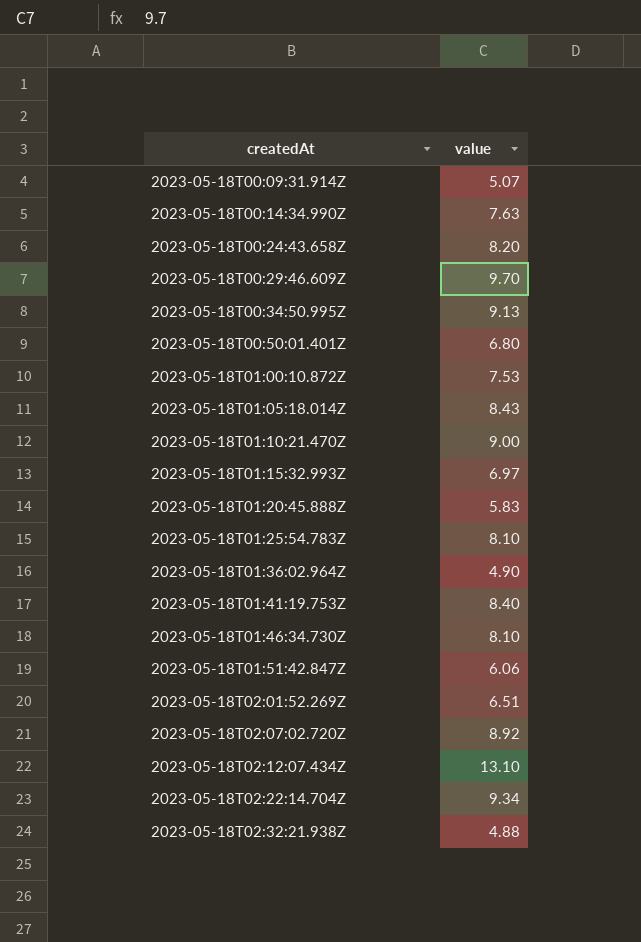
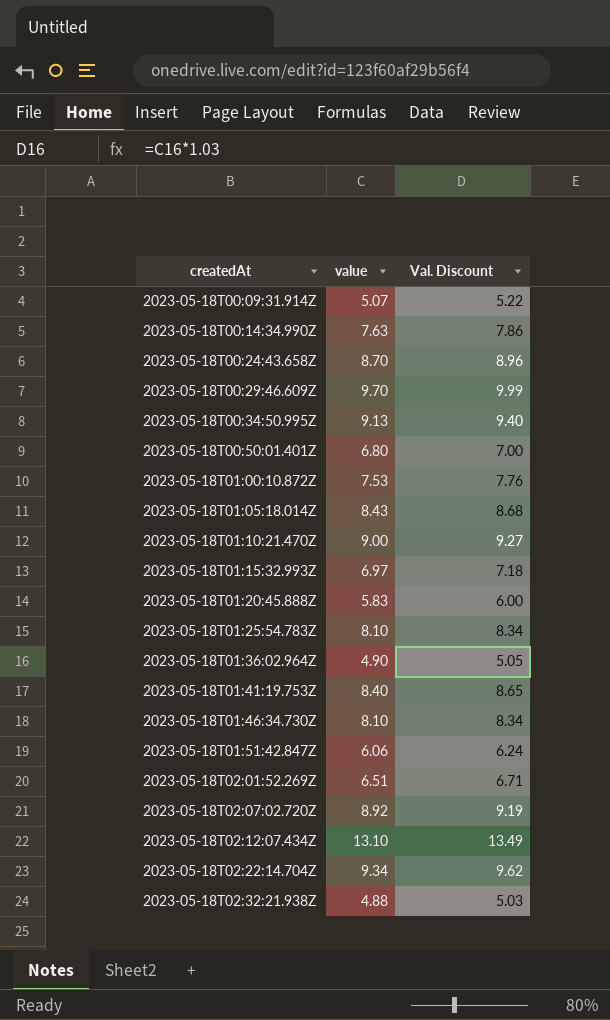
column Val. Discount | formula: none -> [value] * 1.03
2023-05-18T00:24:43.658Z | value: 8.20 -> 8.70

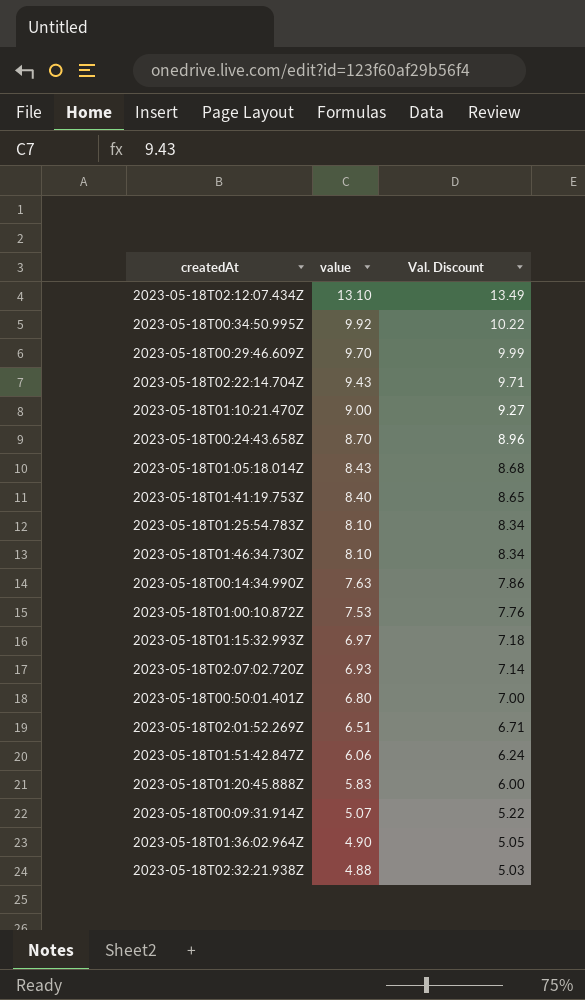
row order: createdAt ascending -> value descending
2023-05-18T00:34:50.995Z | value: 9.13 -> 9.92
2023-05-18T00:34:50.995Z | Val. Discount: 9.40 -> 10.22
2023-05-18T02:22:14.704Z | value: 9.34 -> 9.43
2023-05-18T02:22:14.704Z | Val. Discount: 9.62 -> 9.71
2023-05-18T02:07:02.720Z | value: 8.92 -> 6.93
2023-05-18T02:07:02.720Z | Val. Discount: 9.19 -> 7.14

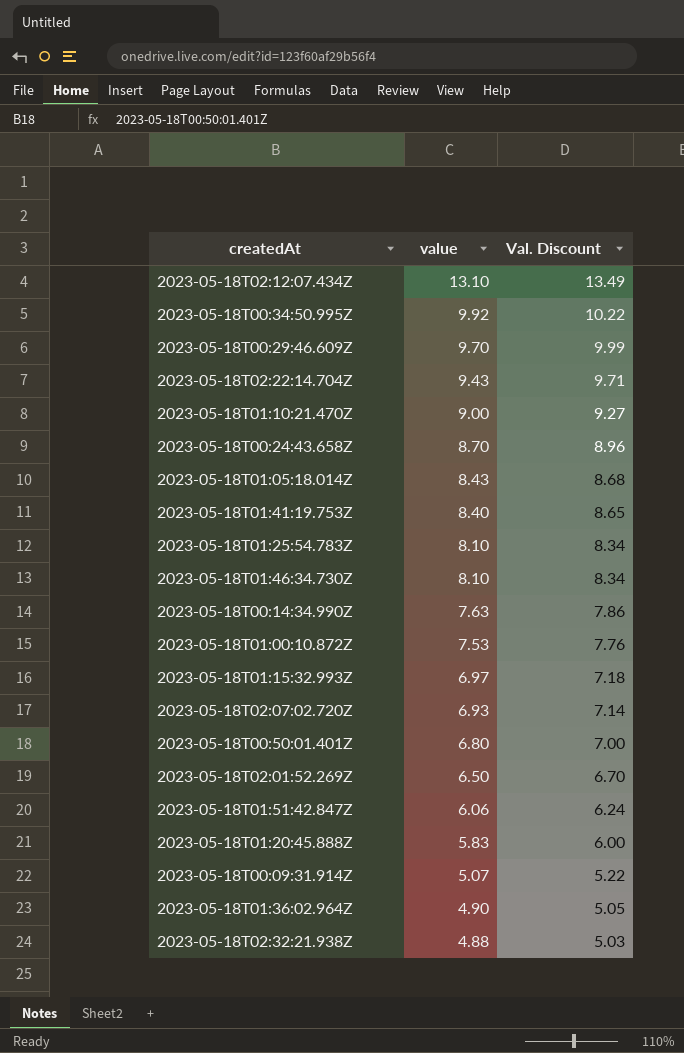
2023-05-18T02:01:52.269Z | value: 6.51 -> 6.50
2023-05-18T02:01:52.269Z | Val. Discount: 6.71 -> 6.70

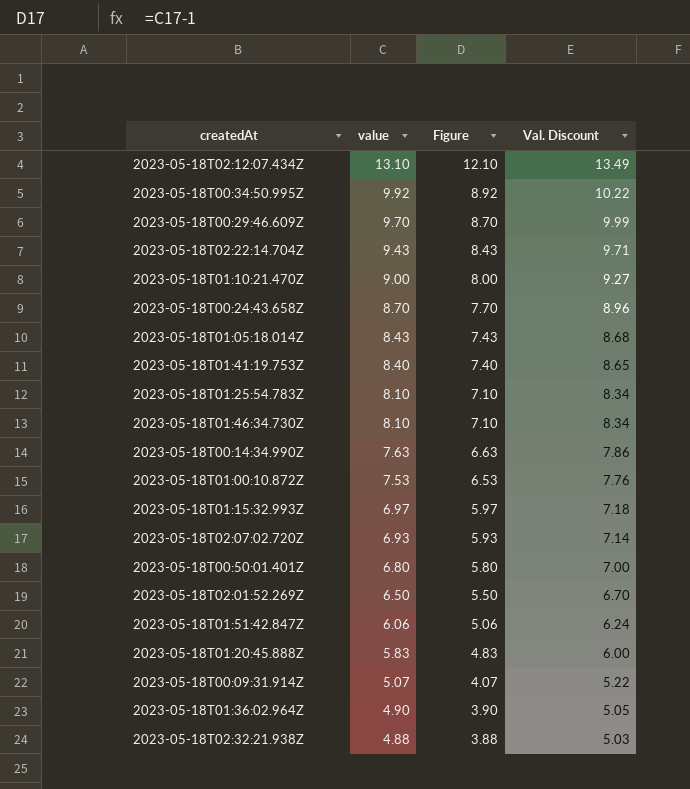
column Figure | formula: none -> [value] - 1

